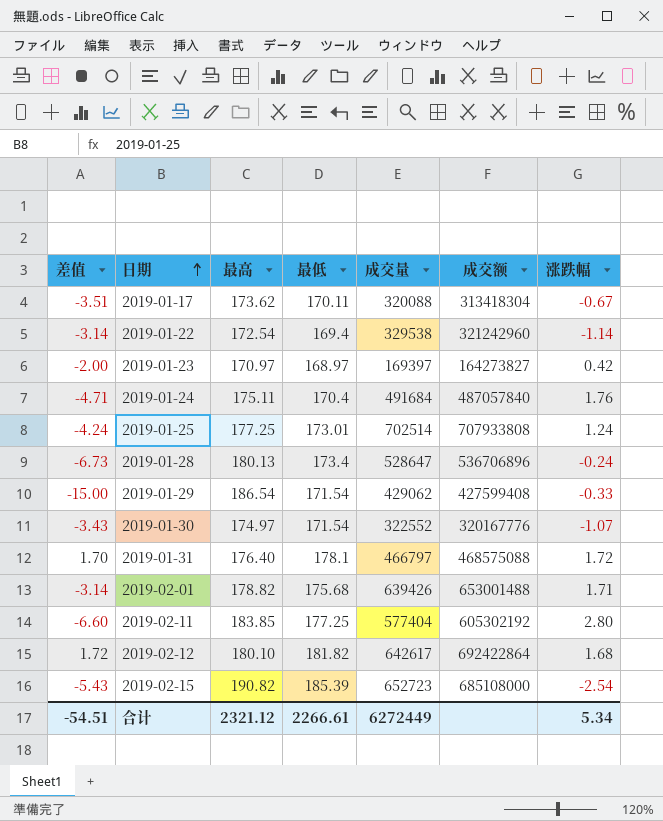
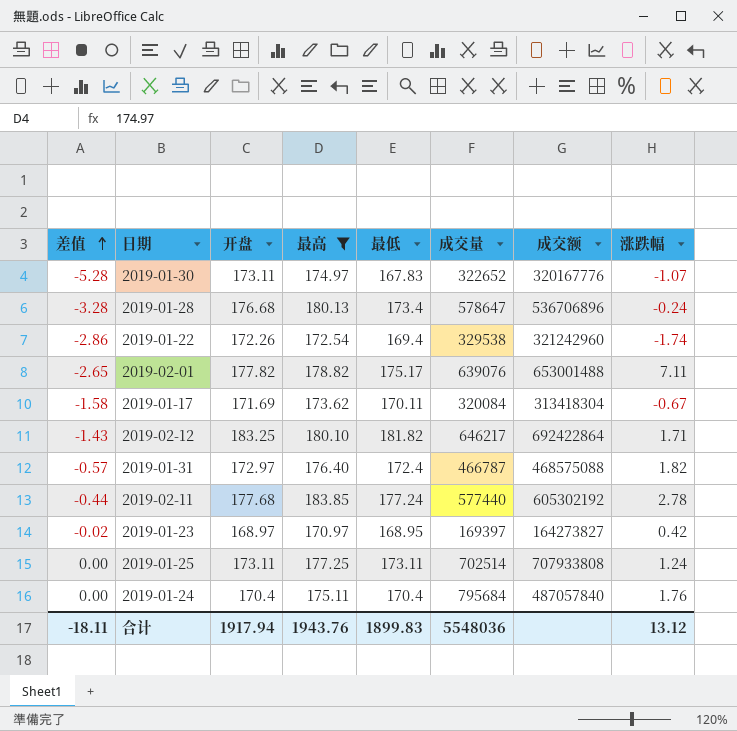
filter: none -> 最高 <= 183.85
row order: 日期 ascending -> 差值 ascending
column 差值 | formula: [最低] - [最高] -> [最低] - [开盘]
column 开盘 | position: none -> 3
2019-01-30 | 最低: 171.54 -> 167.83
2019-01-30 | 成交量: 322552 -> 322652
2019-01-28 | 成交量: 528647 -> 578647
2019-01-22 | 涨跌幅: -1.14 -> -1.74
2019-02-01 | 最低: 175.68 -> 175.17
2019-02-01 | 成交量: 639426 -> 639076
2019-02-01 | 涨跌幅: 1.71 -> 7.11
2019-01-17 | 成交量: 320088 -> 320084
2019-02-12 | 成交量: 642617 -> 646217
2019-02-12 | 涨跌幅: 1.68 -> 1.71
2019-01-31 | 最低: 178.1 -> 172.4
2019-01-31 | 成交量: 466797 -> 466787
2019-01-31 | 涨跌幅: 1.72 -> 1.82
2019-02-11 | 最低: 177.25 -> 177.24
2019-02-11 | 成交量: 577404 -> 577440
2019-02-11 | 涨跌幅: 2.80 -> 2.78
2019-01-23 | 最低: 168.97 -> 168.95
2019-01-25 | 最低: 173.01 -> 173.11
2019-01-24 | 成交量: 491684 -> 795684
合计 | 差值: -54.51 -> -18.11
合计 | 最高: 2321.12 -> 1943.76
合计 | 最低: 2266.61 -> 1899.83
合计 | 成交量: 6272449 -> 5548036
合计 | 涨跌幅: 5.34 -> 13.12

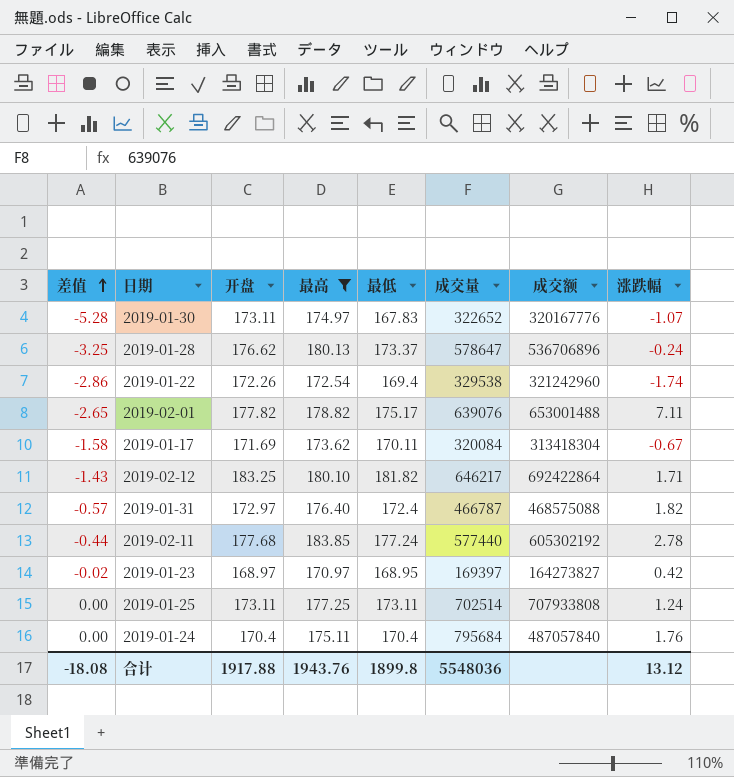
2019-01-28 | 差值: -3.28 -> -3.25
2019-01-28 | 开盘: 176.68 -> 176.62
2019-01-28 | 最低: 173.4 -> 173.37
合计 | 差值: -18.11 -> -18.08
合计 | 开盘: 1917.94 -> 1917.88
合计 | 最低: 1899.83 -> 1899.8

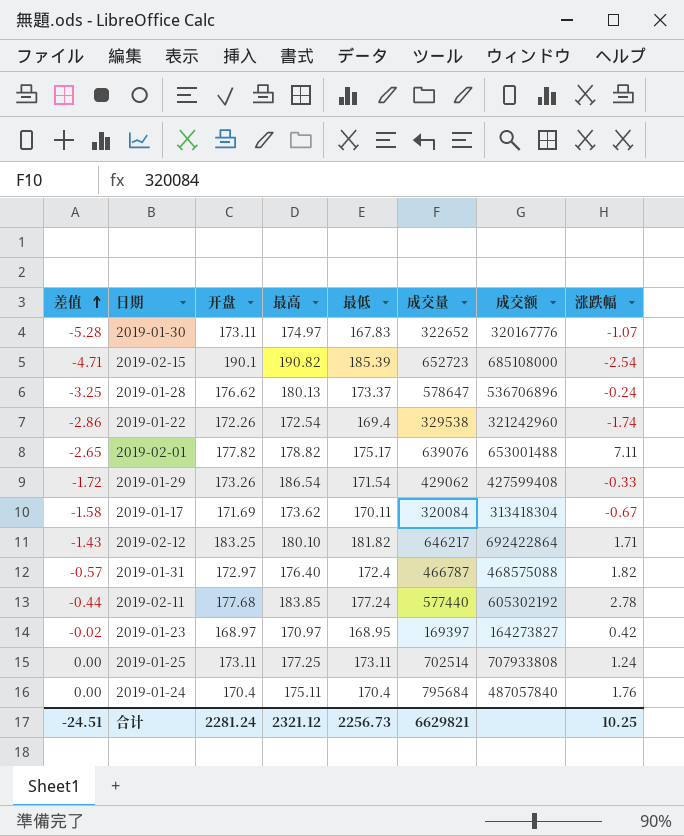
filter: 最高 <= 183.85 -> none
合计 | 差值: -18.08 -> -24.51
合计 | 开盘: 1917.88 -> 2281.24
合计 | 最高: 1943.76 -> 2321.12
合计 | 最低: 1899.8 -> 2256.73
合计 | 成交量: 5548036 -> 6629821
合计 | 涨跌幅: 13.12 -> 10.25

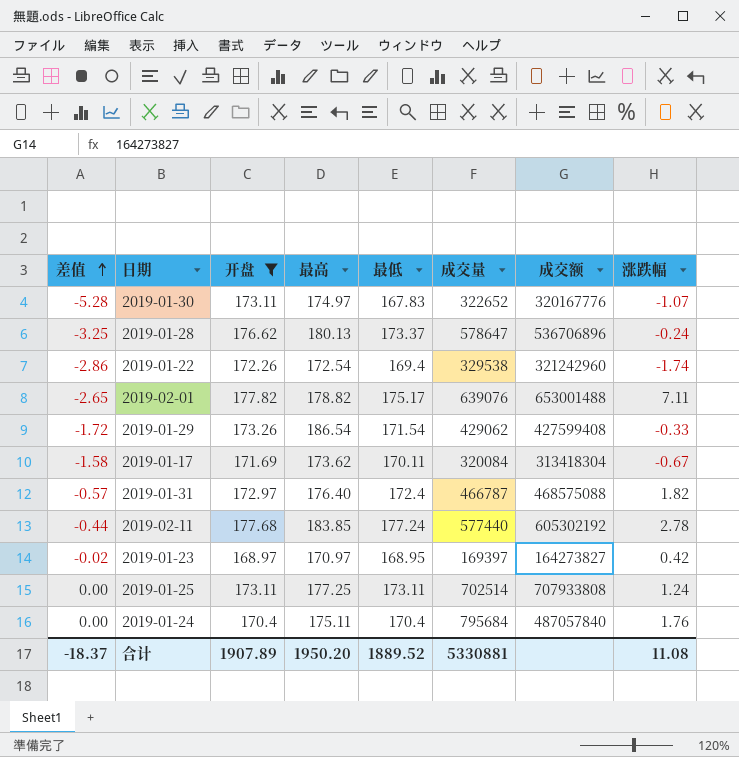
filter: none -> 开盘 <= 177.82
合计 | 差值: -24.51 -> -18.37
合计 | 开盘: 2281.24 -> 1907.89
合计 | 最高: 2321.12 -> 1950.20
合计 | 最低: 2256.73 -> 1889.52
合计 | 成交量: 6629821 -> 5330881
合计 | 涨跌幅: 10.25 -> 11.08

